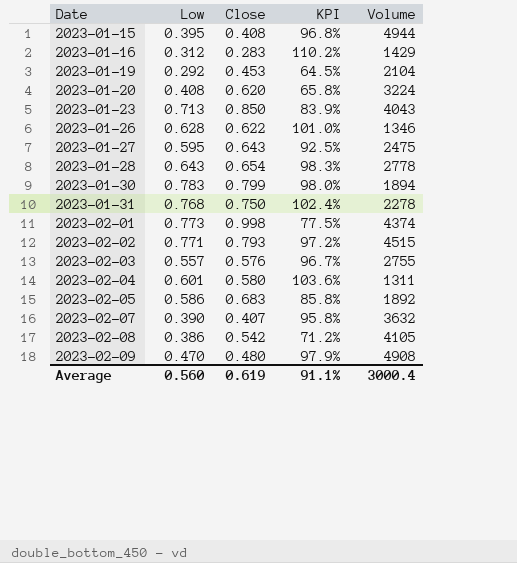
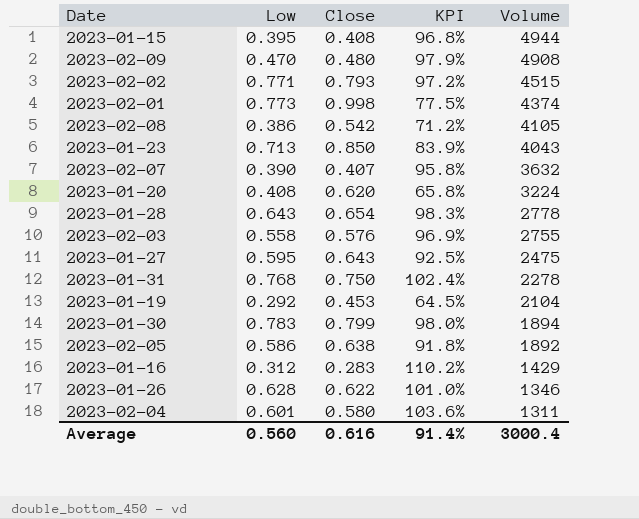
row order: Date ascending -> Volume descending
2023-02-03 | Low: 0.557 -> 0.558
2023-02-03 | KPI: 96.7% -> 96.9%
2023-02-05 | Close: 0.683 -> 0.638
2023-02-05 | KPI: 85.8% -> 91.8%
Average | Close: 0.619 -> 0.616
Average | KPI: 91.1% -> 91.4%

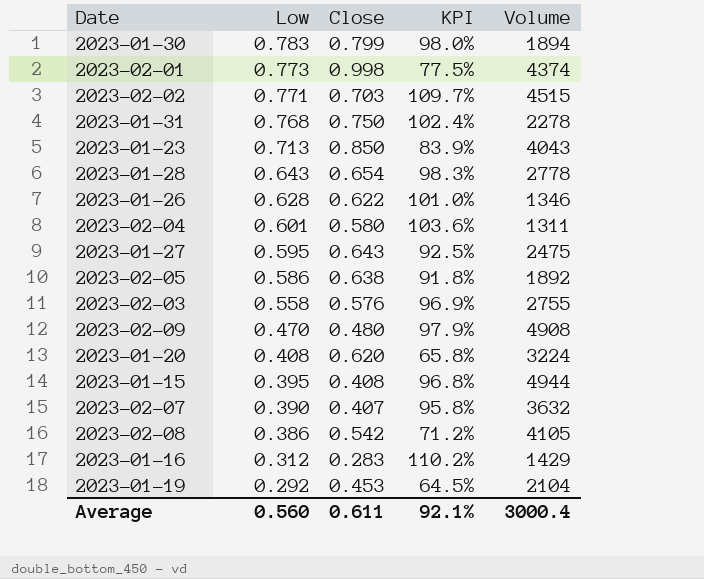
row order: Volume descending -> Low descending
2023-02-02 | Close: 0.793 -> 0.703
2023-02-02 | KPI: 97.2% -> 109.7%
Average | Close: 0.616 -> 0.611
Average | KPI: 91.4% -> 92.1%

